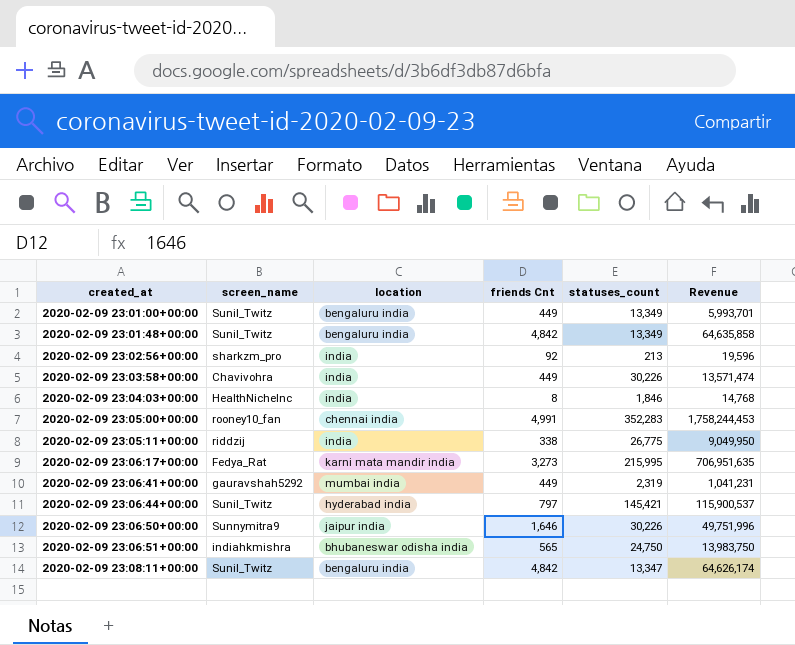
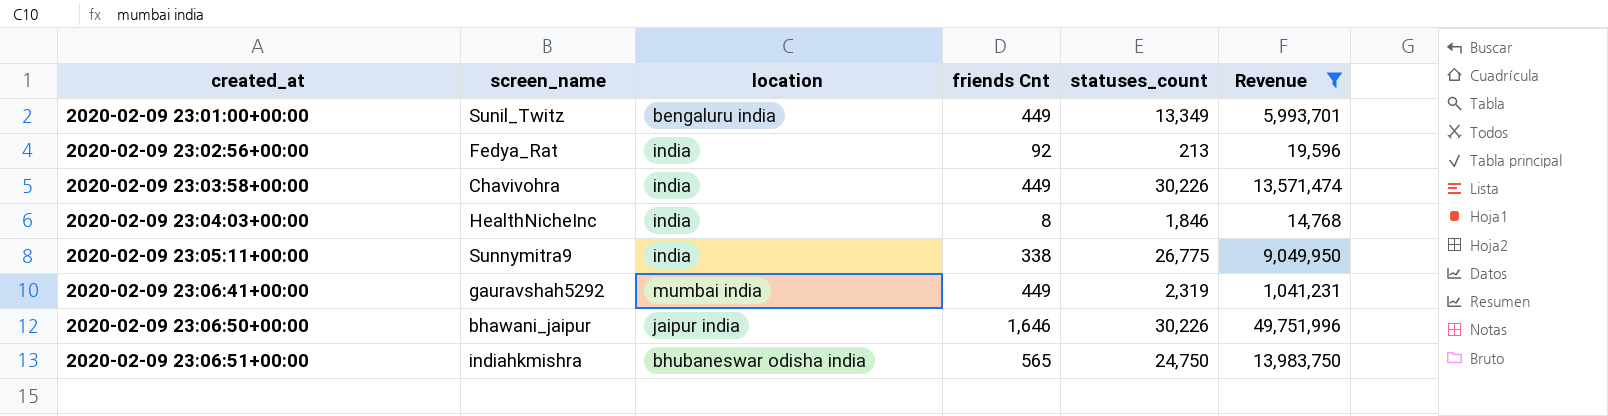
filter: none -> Revenue <= 49,751,996
2020-02-09 23:02:56+00:00 | screen_name: sharkzm_pro -> Fedya_Rat
2020-02-09 23:05:11+00:00 | screen_name: riddzij -> Sunnymitra9
2020-02-09 23:06:50+00:00 | screen_name: Sunnymitra9 -> bhawani_jaipur

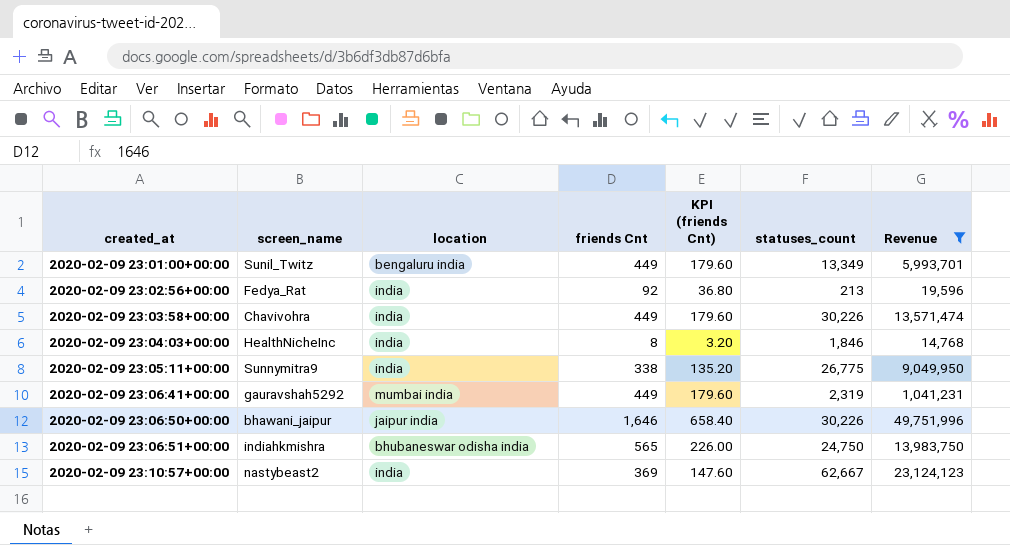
column KPI (friends Cnt) | formula: none -> [friends Cnt] * 0.4
row 2020-02-09 23:10:57+00:00: none -> nastybeast2 | india | 369 | 147.60 | 62,667 | 23,124,123

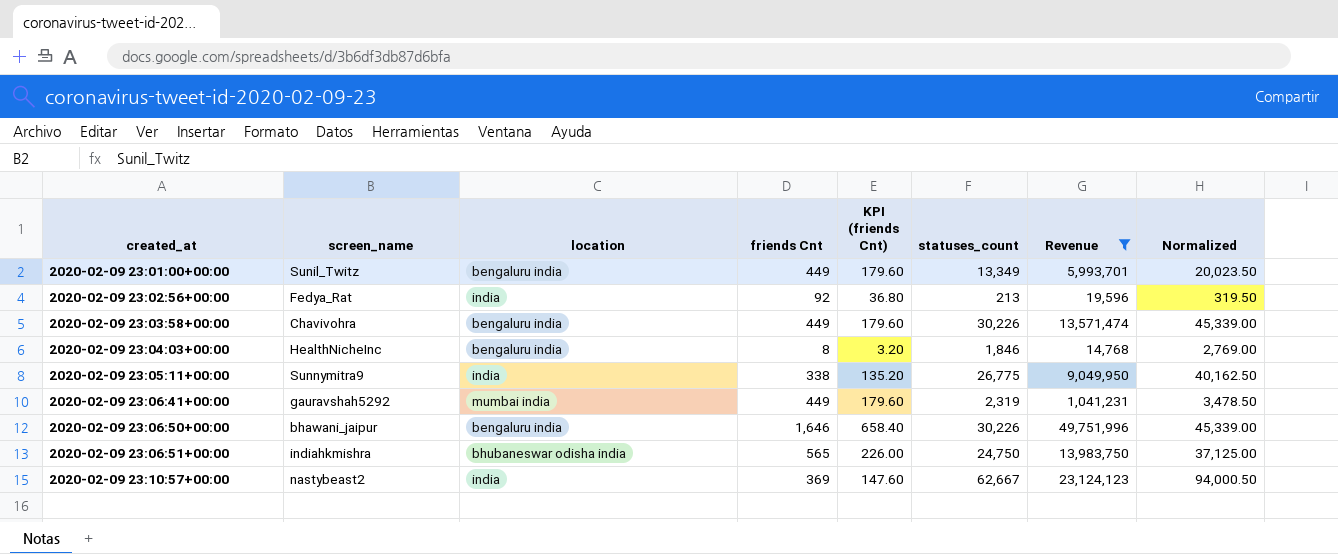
column Normalized | formula: none -> [statuses_count] * 1.5
2020-02-09 23:03:58+00:00 | location: india -> bengaluru india
2020-02-09 23:04:03+00:00 | location: india -> bengaluru india
2020-02-09 23:06:50+00:00 | location: jaipur india -> bengaluru india

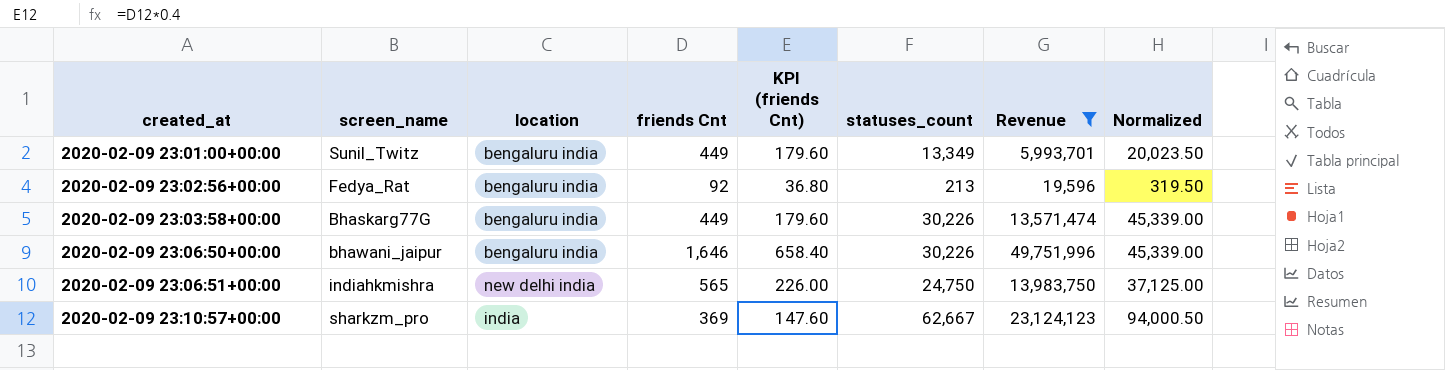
row 2020-02-09 23:04:03+00:00: HealthNicheInc | bengaluru india | 8 | 3.20 | 1,846 | 14,768 | 2,769.00 -> none
row 2020-02-09 23:05:11+00:00: Sunnymitra9 | india | 338 | 135.20 | 26,775 | 9,049,950 | 40,162.50 -> none
row 2020-02-09 23:06:41+00:00: gauravshah5292 | mumbai india | 449 | 179.60 | 2,319 | 1,041,231 | 3,478.50 -> none
2020-02-09 23:02:56+00:00 | location: india -> bengaluru india
2020-02-09 23:03:58+00:00 | screen_name: Chavivohra -> Bhaskarg77G
2020-02-09 23:06:51+00:00 | location: bhubaneswar odisha india -> new delhi india
2020-02-09 23:10:57+00:00 | screen_name: nastybeast2 -> sharkzm_pro

